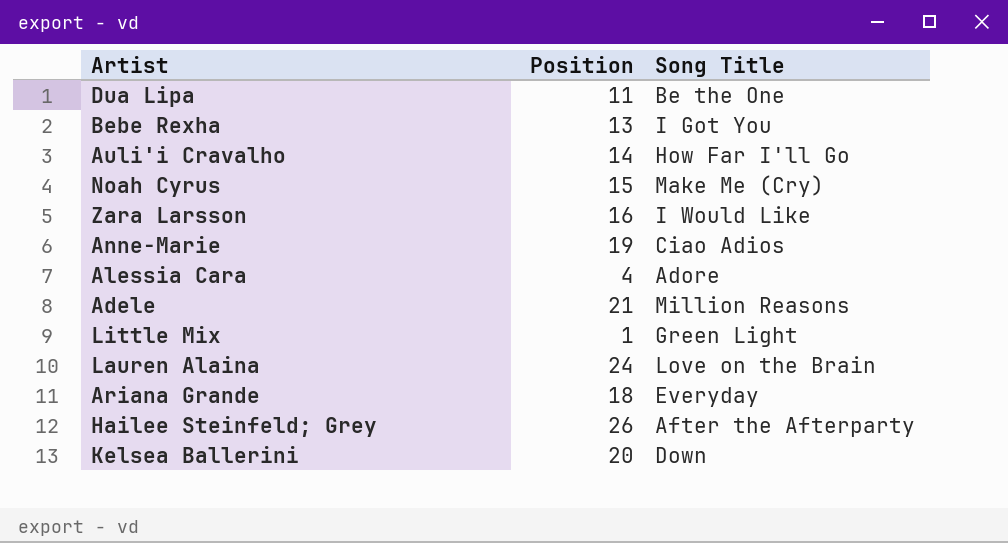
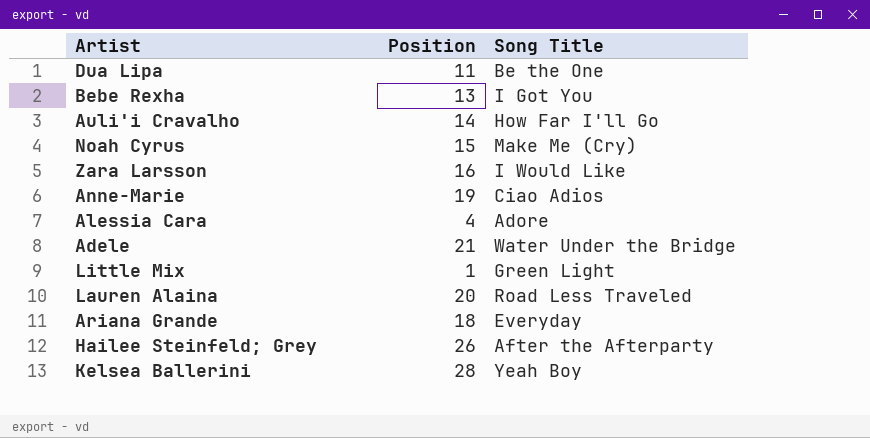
Adele | Song Title: Million Reasons -> Water Under the Bridge
Lauren Alaina | Position: 24 -> 20
Lauren Alaina | Song Title: Love on the Brain -> Road Less Traveled
Kelsea Ballerini | Position: 20 -> 28
Kelsea Ballerini | Song Title: Down -> Yeah Boy

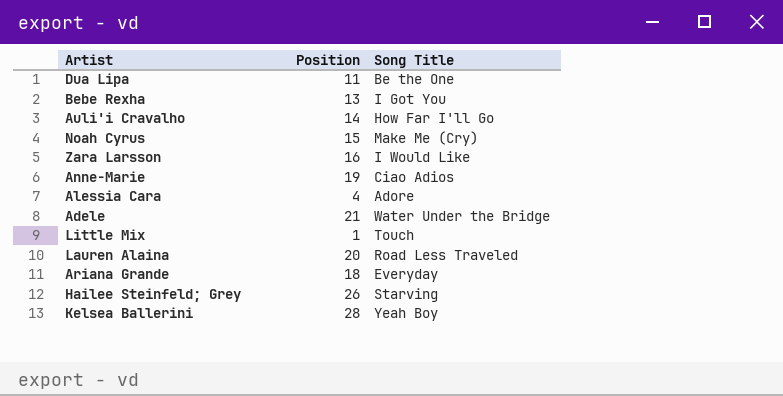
Little Mix | Song Title: Green Light -> Touch
Hailee Steinfeld; Grey | Song Title: After the Afterparty -> Starving

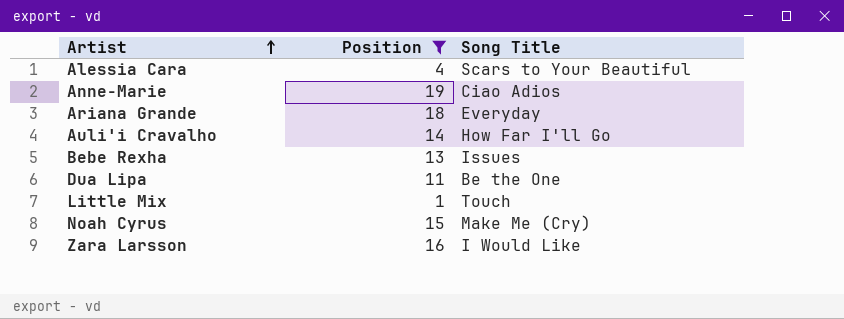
filter: none -> Position <= 19
row order: none -> Artist ascending
Alessia Cara | Song Title: Adore -> Scars to Your Beautiful
Bebe Rexha | Song Title: I Got You -> Issues

